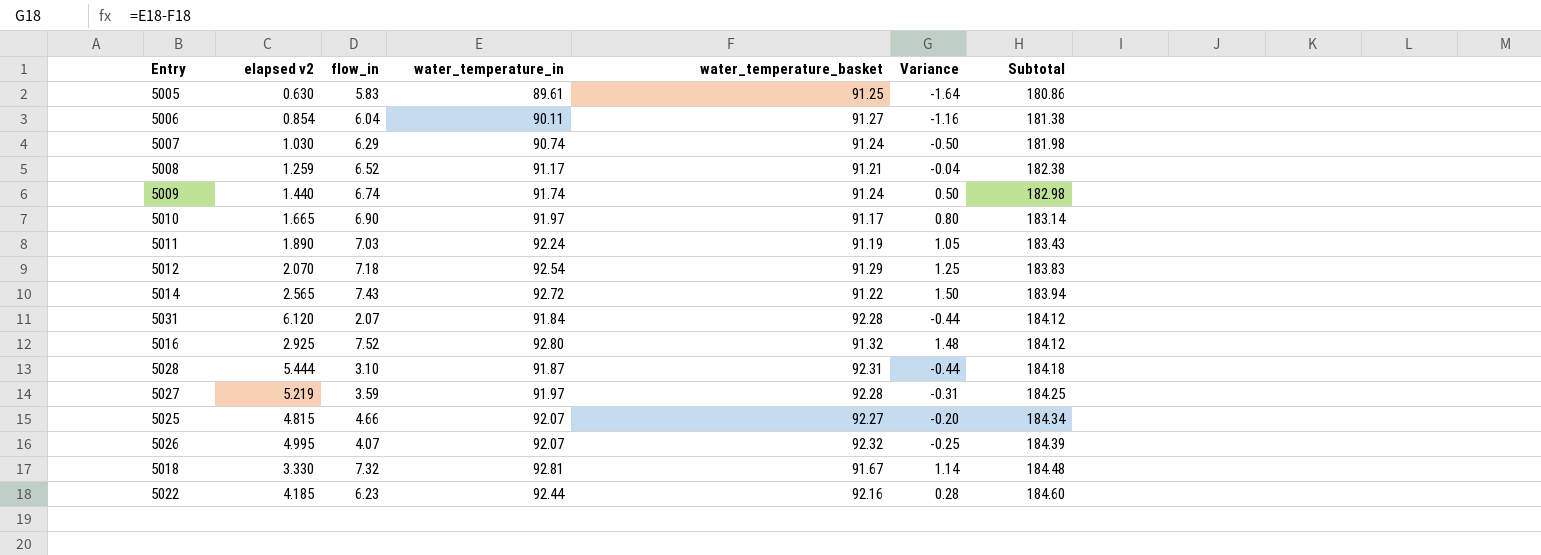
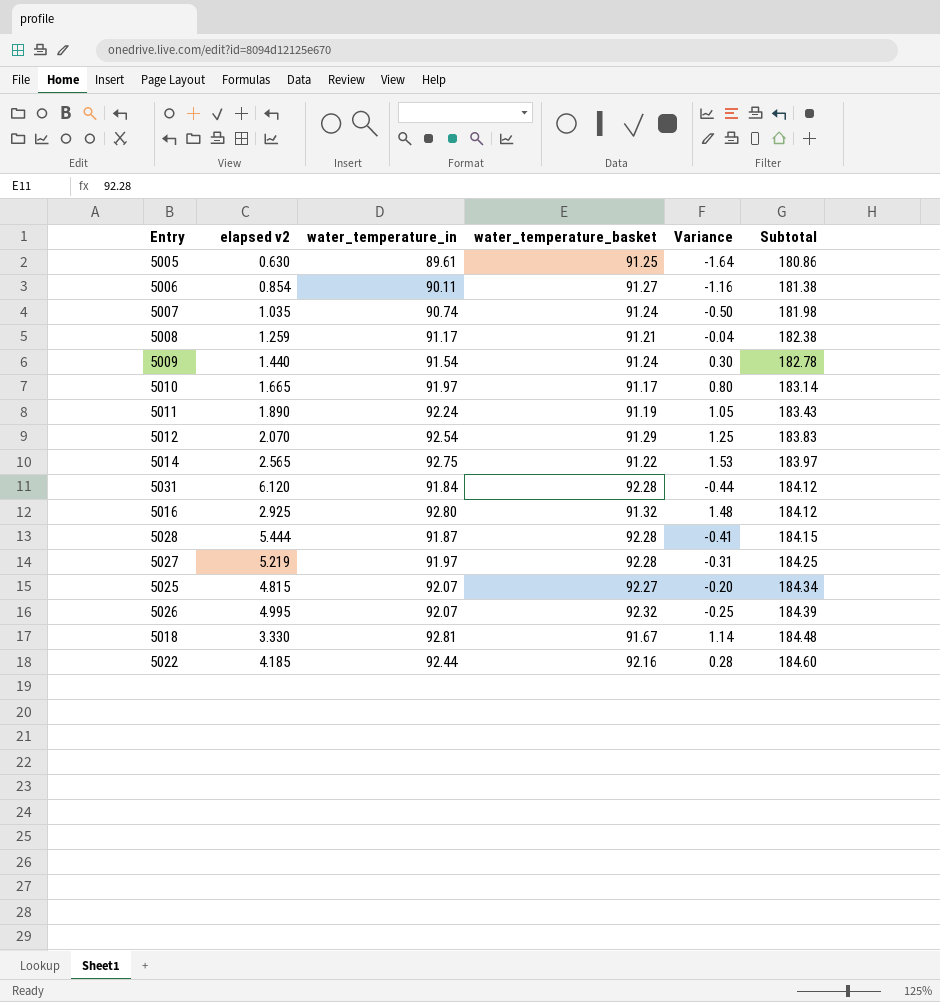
column flow_in | position: 3 -> none
5007 | elapsed v2: 1.030 -> 1.035
5009 | water_temperature_in: 91.74 -> 91.54
5009 | Variance: 0.50 -> 0.30
5009 | Subtotal: 182.98 -> 182.78
5014 | water_temperature_in: 92.72 -> 92.75
5014 | Variance: 1.50 -> 1.53
5014 | Subtotal: 183.94 -> 183.97
5028 | water_temperature_basket: 92.31 -> 92.28
5028 | Variance: -0.44 -> -0.41
5028 | Subtotal: 184.18 -> 184.15

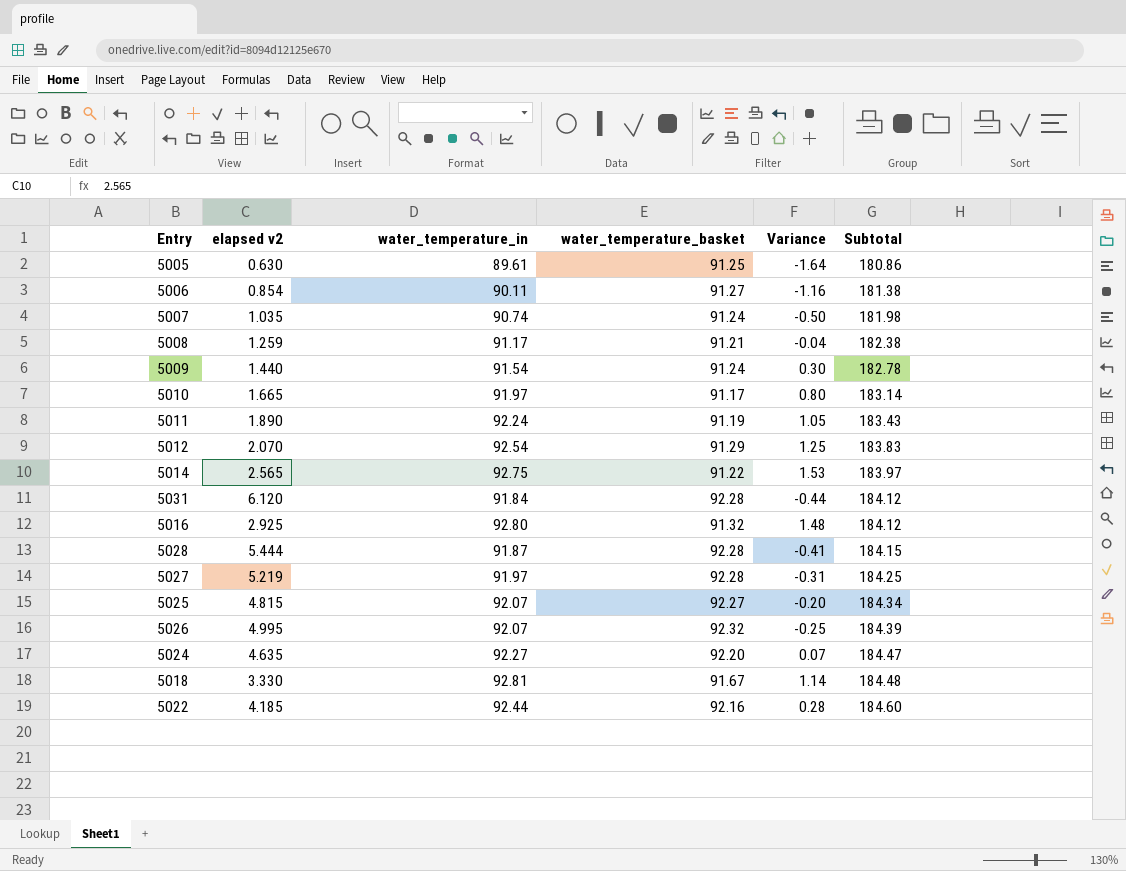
row 5024: none -> 4.635 | 92.27 | 92.20 | 0.07 | 184.47

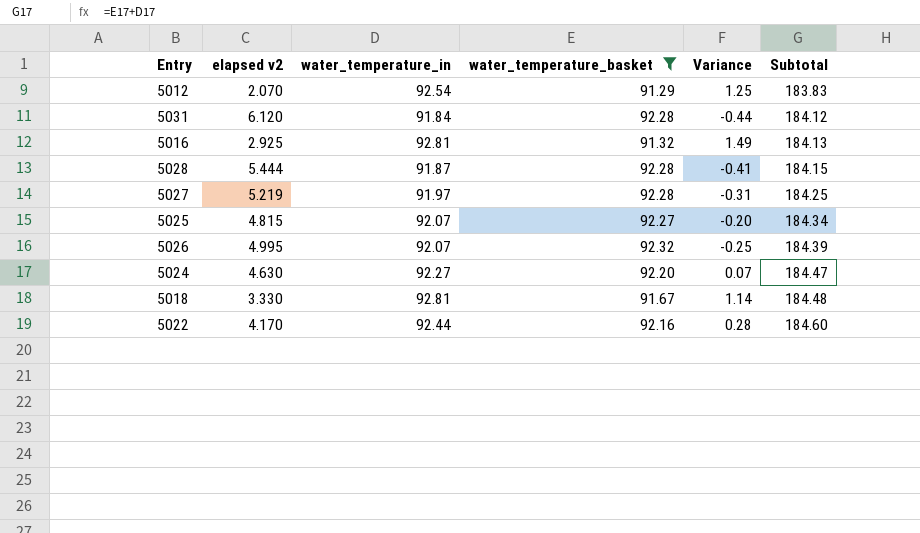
filter: none -> water_temperature_basket >= 91.29
5016 | water_temperature_in: 92.80 -> 92.81
5016 | Variance: 1.48 -> 1.49
5016 | Subtotal: 184.12 -> 184.13
5024 | elapsed v2: 4.635 -> 4.630
5022 | elapsed v2: 4.185 -> 4.170

